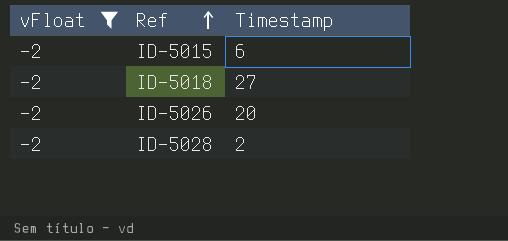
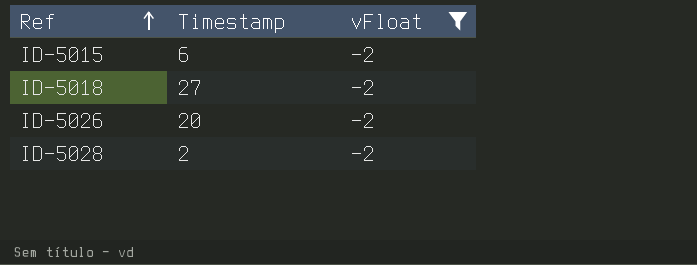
column vFloat | position: 1 -> 3

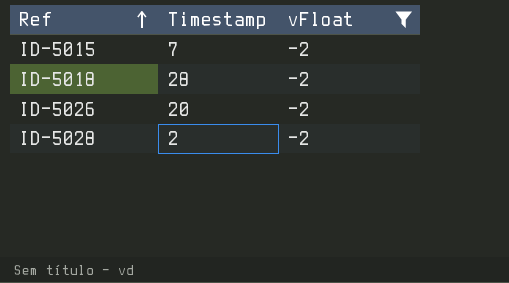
ID-5015 | Timestamp: 6 -> 7
ID-5018 | Timestamp: 27 -> 28

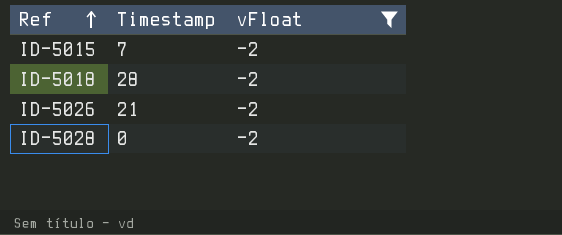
ID-5026 | Timestamp: 20 -> 21
ID-5028 | Timestamp: 2 -> 0

